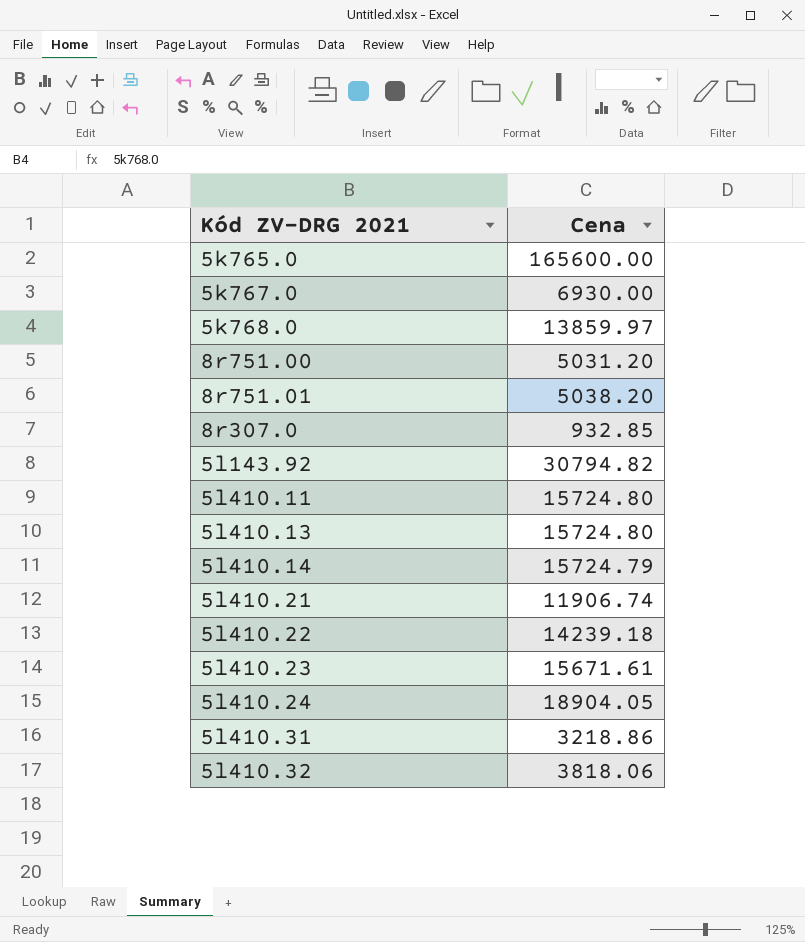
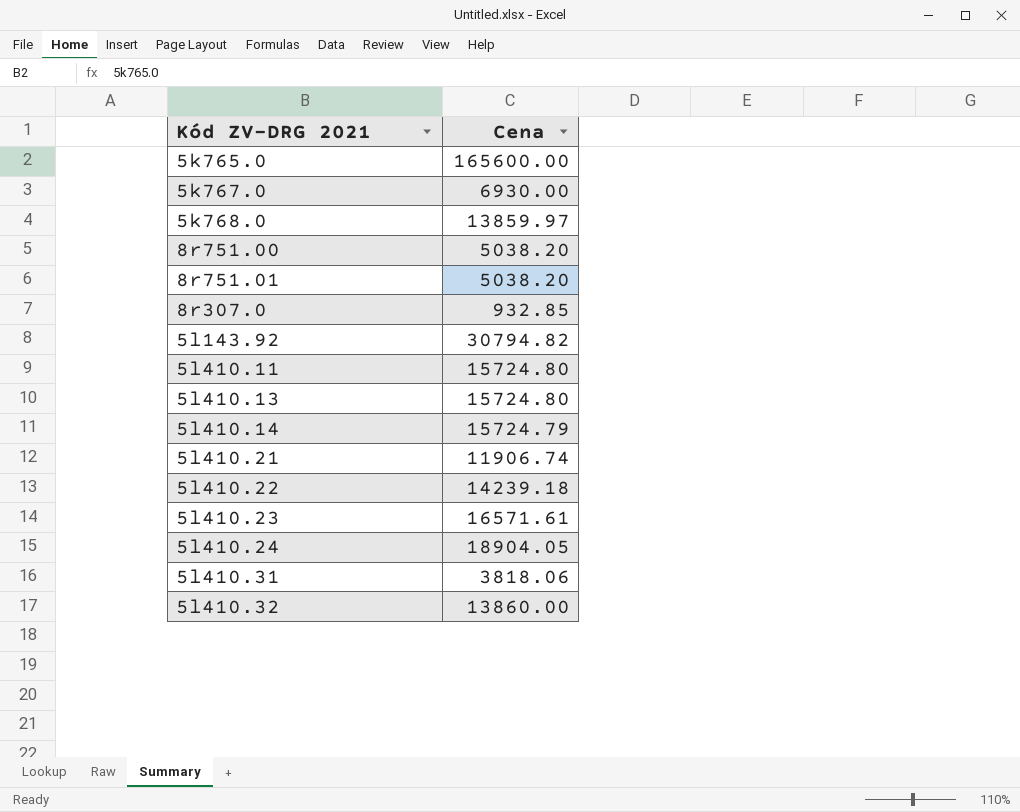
8r751.00 | Cena: 5031.20 -> 5038.20
5l410.23 | Cena: 15671.61 -> 16571.61
5l410.31 | Cena: 3218.86 -> 3818.06
5l410.32 | Cena: 3818.06 -> 13860.00

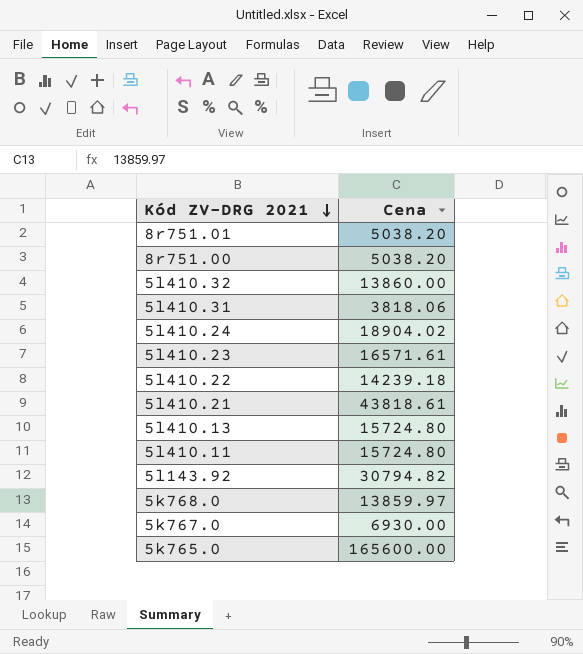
row order: none -> Kód ZV-DRG 2021 descending
row 8r307.0: 932.85 -> none
row 5l410.14: 15724.79 -> none
5l410.24 | Cena: 18904.05 -> 18904.02
5l410.21 | Cena: 11906.74 -> 43818.61

